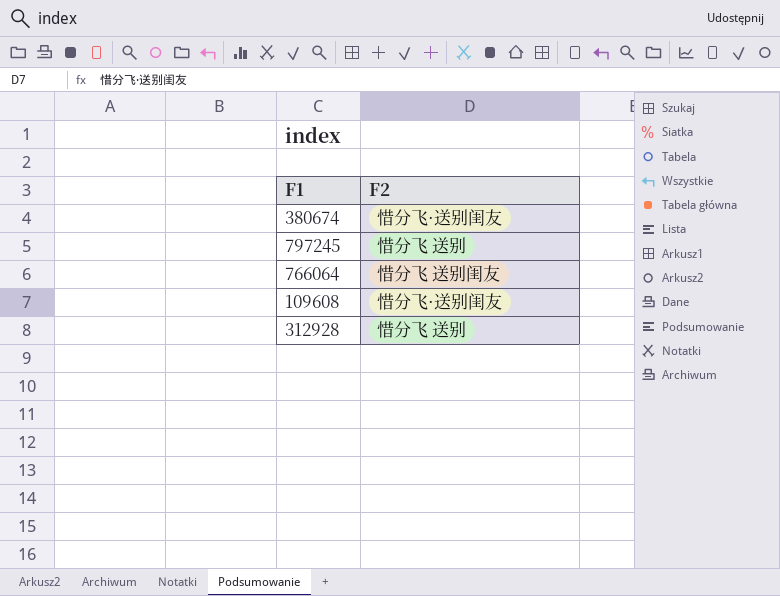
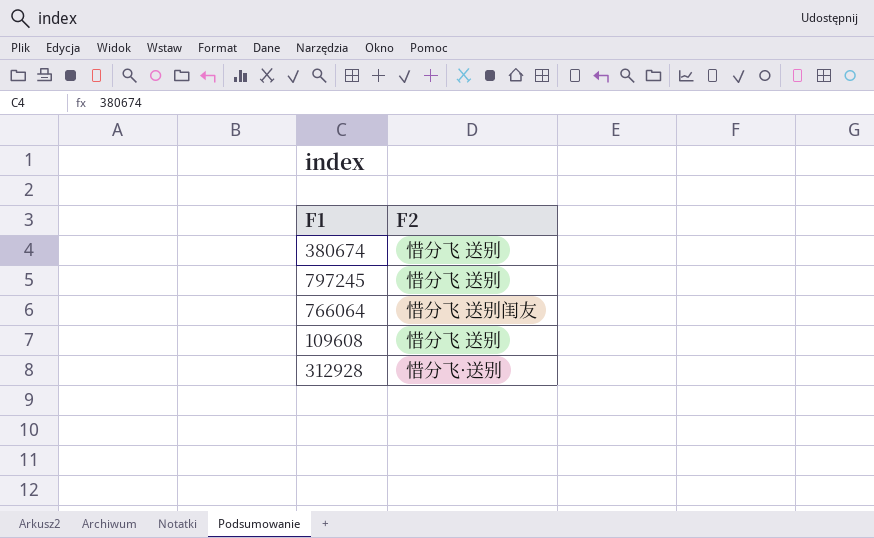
380674 | F2: 惜分飞·送别闺友 -> 惜分飞 送别
109608 | F2: 惜分飞·送别闺友 -> 惜分飞 送别
312928 | F2: 惜分飞 送别 -> 惜分飞·送别

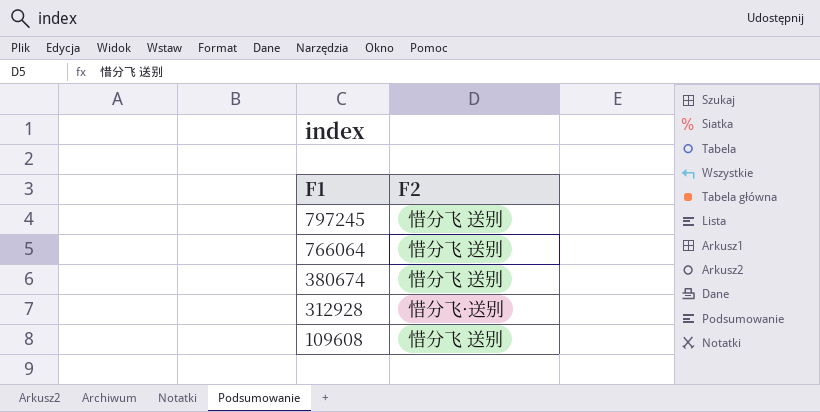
row order: none -> F1 descending
766064 | F2: 惜分飞 送别闺友 -> 惜分飞 送别

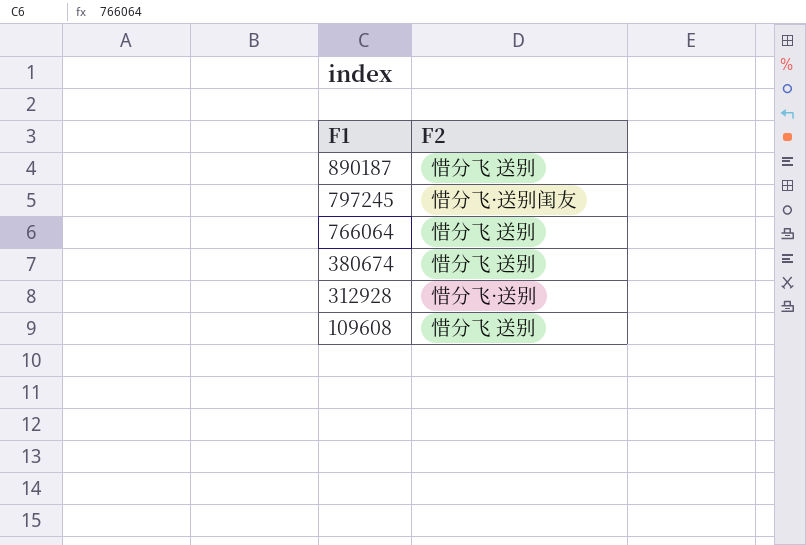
row 890187: none -> 惜分飞 送别
797245 | F2: 惜分飞 送别 -> 惜分飞·送别闺友

